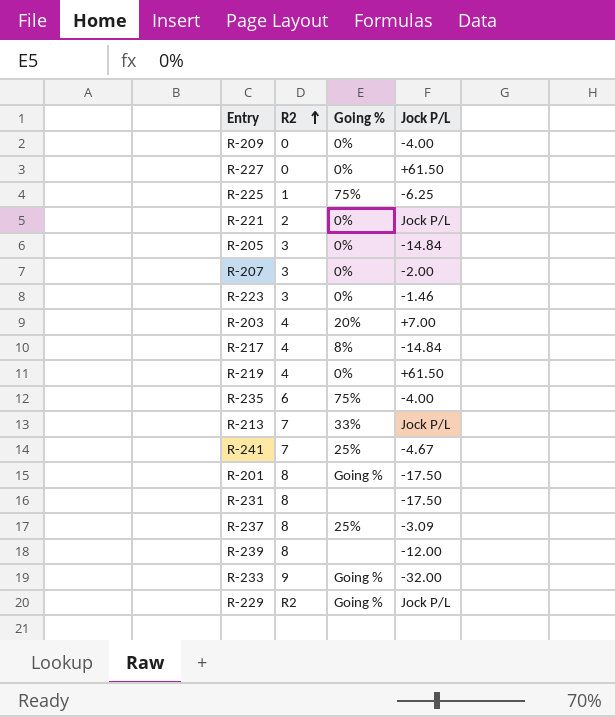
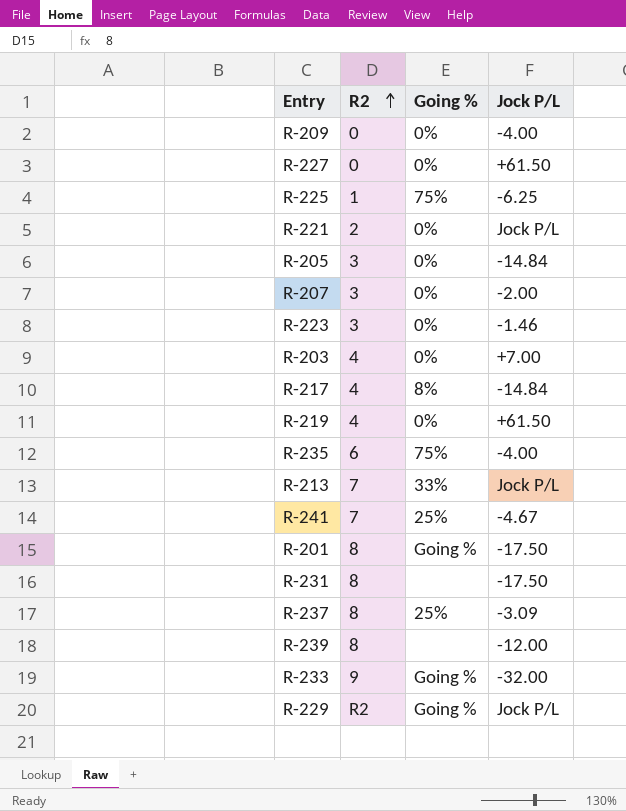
R-203 | Going %: 20% -> 0%

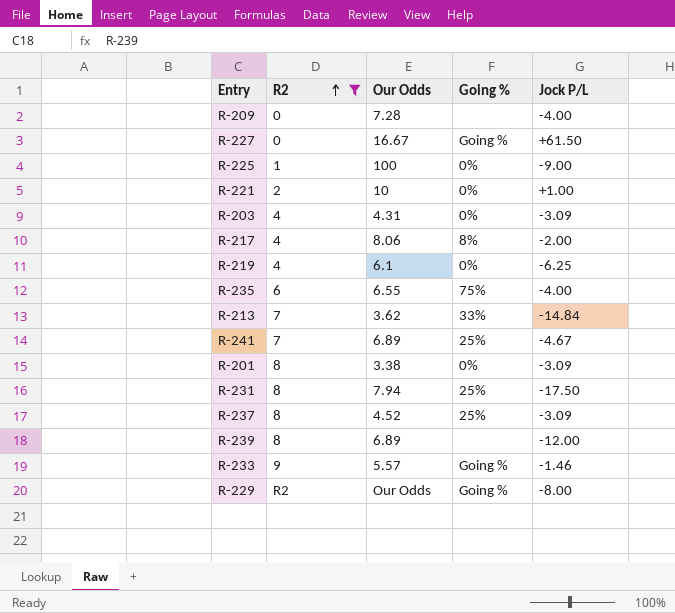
filter: none -> R2 != 3
column Our Odds | position: none -> 3
R-209 | Going %: 0% -> none
R-227 | Going %: 0% -> Going %
R-225 | Going %: 75% -> 0%
R-225 | Jock P/L: -6.25 -> -9.00
R-221 | Jock P/L: Jock P/L -> +1.00
R-203 | Jock P/L: +7.00 -> -3.09
R-217 | Jock P/L: -14.84 -> -2.00
R-219 | Jock P/L: +61.50 -> -6.25
R-213 | Jock P/L: Jock P/L -> -14.84
R-201 | Going %: Going % -> 0%
R-201 | Jock P/L: -17.50 -> -3.09
R-231 | Going %: none -> 25%
R-233 | Jock P/L: -32.00 -> -1.46
R-229 | Jock P/L: Jock P/L -> -8.00

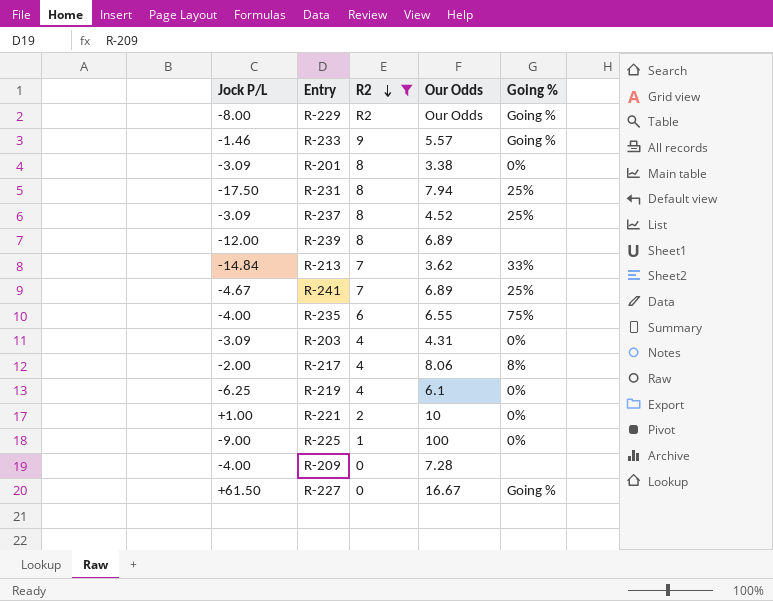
row order: R2 ascending -> R2 descending
column Jock P/L | position: 5 -> 1

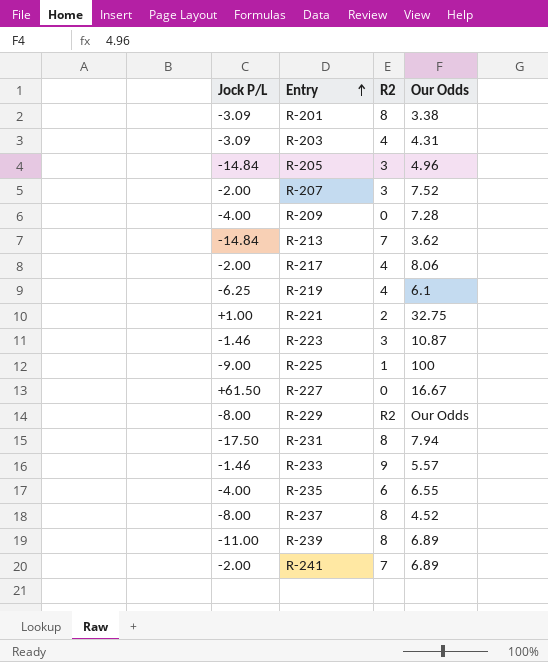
filter: R2 != 3 -> none
row order: R2 descending -> Entry ascending
column Going % | position: 5 -> none
R-221 | Our Odds: 10 -> 32.75
R-237 | Jock P/L: -3.09 -> -8.00
R-239 | Jock P/L: -12.00 -> -11.00
R-241 | Jock P/L: -4.67 -> -2.00

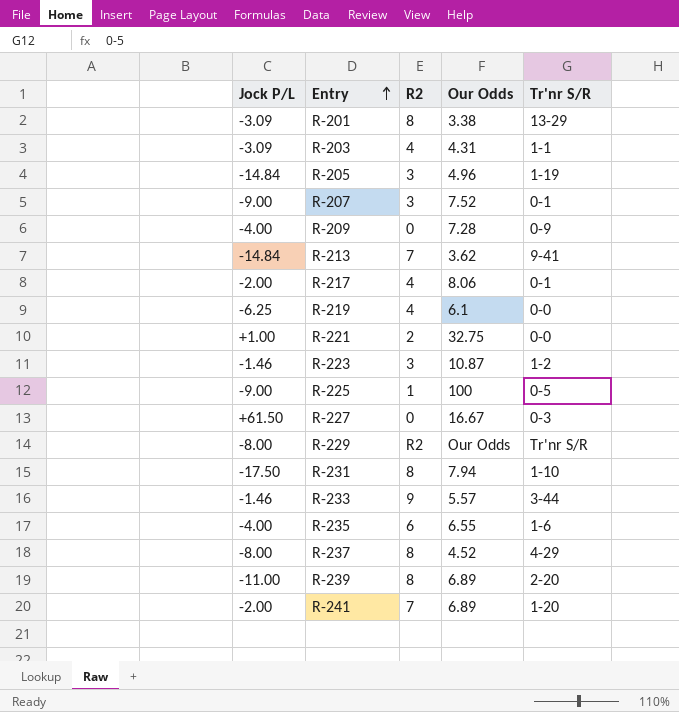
column Tr'nr S/R | position: none -> 5
R-207 | Jock P/L: -2.00 -> -9.00

